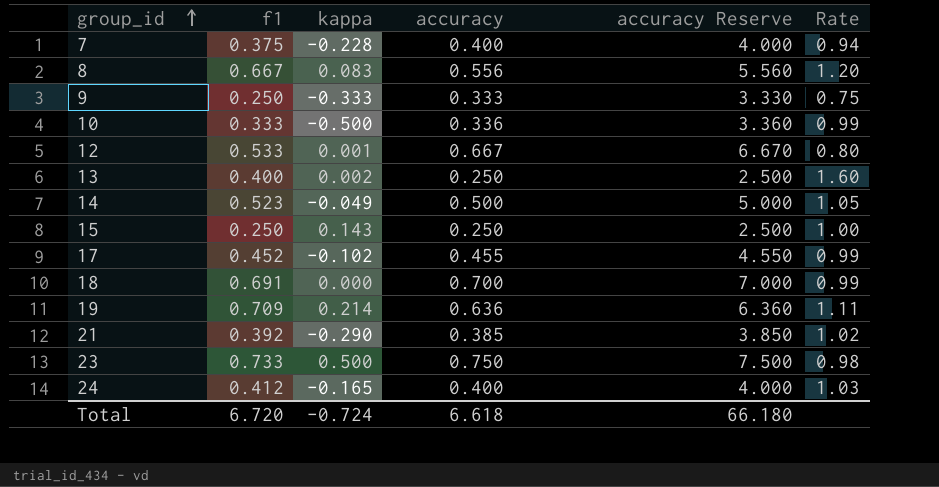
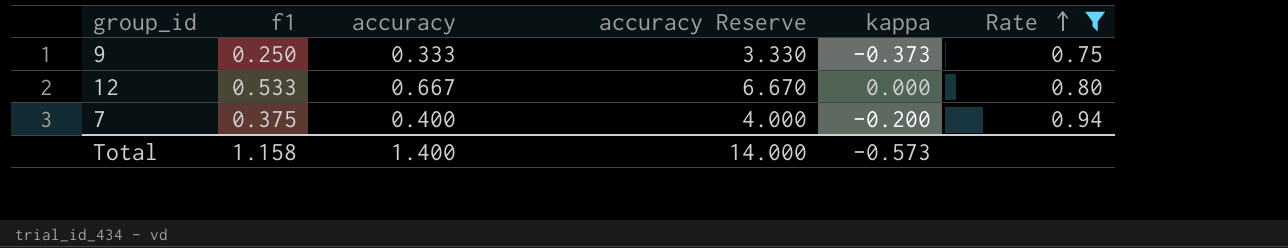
filter: none -> Rate <= 0.94
row order: group_id ascending -> Rate ascending
column kappa | position: 3 -> 5
9 | kappa: -0.333 -> -0.373
12 | kappa: 0.001 -> 0.000
7 | kappa: -0.228 -> -0.200
Total | f1: 6.720 -> 1.158
Total | accuracy: 6.618 -> 1.400
Total | accuracy Reserve: 66.180 -> 14.000
Total | kappa: -0.724 -> -0.573

